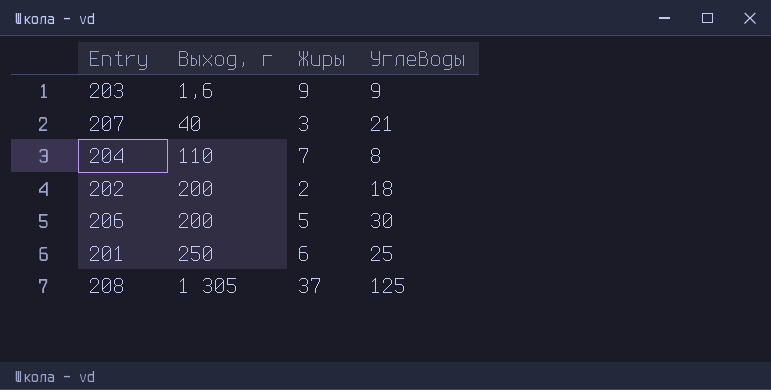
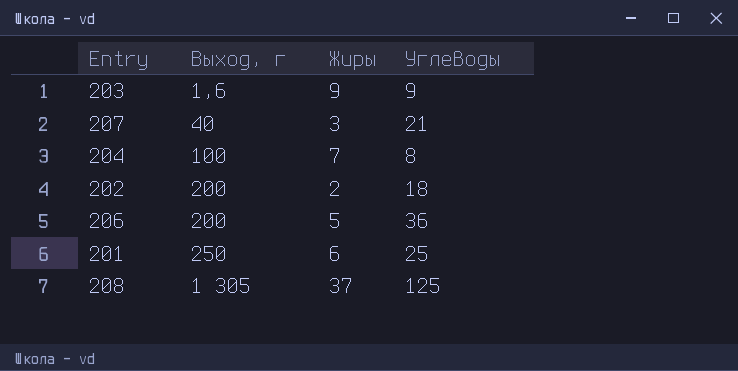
204 | Выход, г: 110 -> 100
206 | Углеводы: 30 -> 36

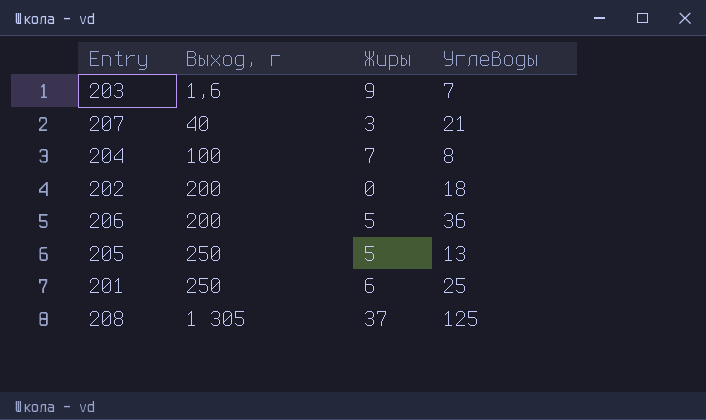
203 | Углеводы: 9 -> 7
202 | Жиры: 2 -> 0
row 205: none -> 250 | 5 | 13

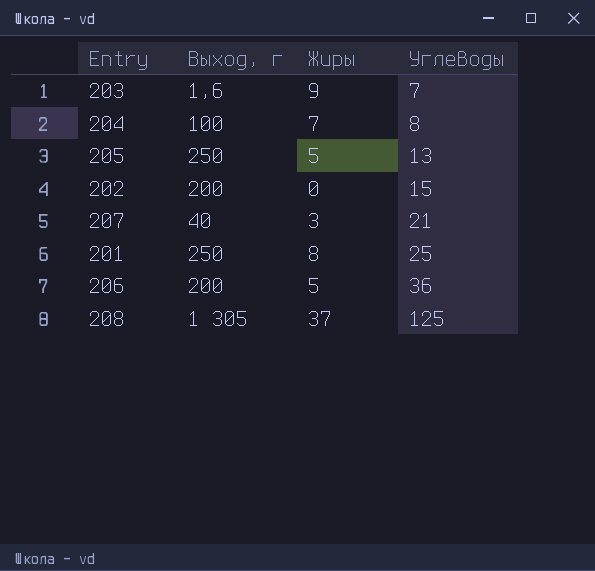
row order: Выход, г ascending -> Углеводы ascending
202 | Углеводы: 18 -> 15
201 | Жиры: 6 -> 8

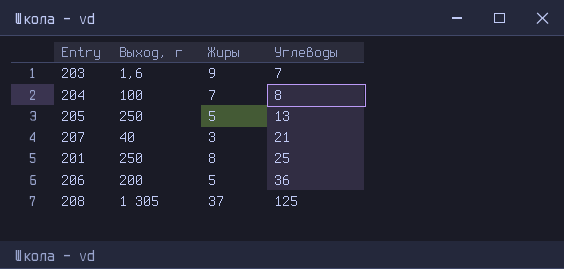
row 202: 200 | 0 | 15 -> none

